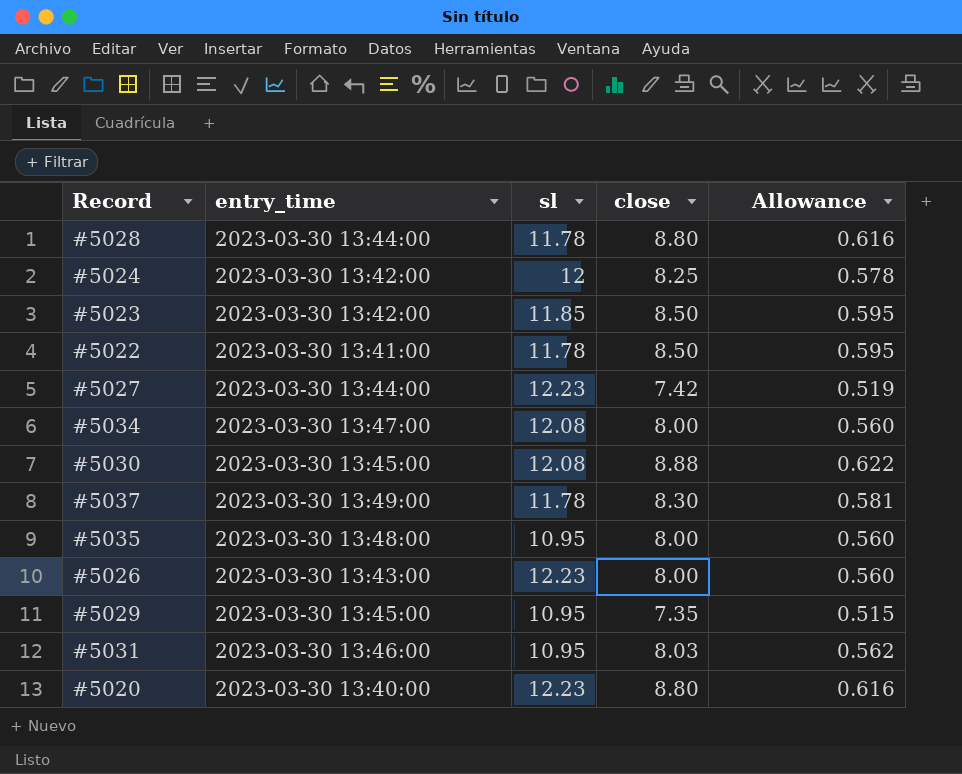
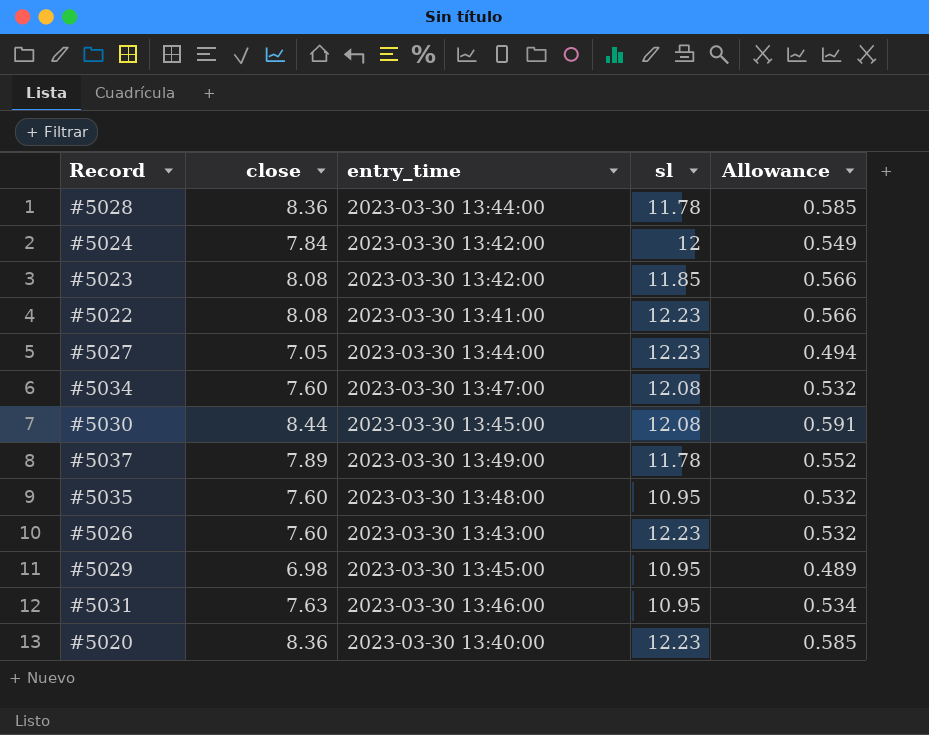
column close | position: 4 -> 2
#5028 | close: 8.80 -> 8.36
#5028 | Allowance: 0.616 -> 0.585
#5024 | close: 8.25 -> 7.84
#5024 | Allowance: 0.578 -> 0.549
#5023 | close: 8.50 -> 8.08
#5023 | Allowance: 0.595 -> 0.566
#5022 | close: 8.50 -> 8.08
#5022 | sl: 11.78 -> 12.23
#5022 | Allowance: 0.595 -> 0.566
#5027 | close: 7.42 -> 7.05
#5027 | Allowance: 0.519 -> 0.494
#5034 | close: 8.00 -> 7.60
#5034 | Allowance: 0.560 -> 0.532
#5030 | close: 8.88 -> 8.44
#5030 | Allowance: 0.622 -> 0.591
#5037 | close: 8.30 -> 7.89
#5037 | Allowance: 0.581 -> 0.552
#5035 | close: 8.00 -> 7.60
#5035 | Allowance: 0.560 -> 0.532
#5026 | close: 8.00 -> 7.60
#5026 | Allowance: 0.560 -> 0.532
#5029 | close: 7.35 -> 6.98
#5029 | Allowance: 0.515 -> 0.489
#5031 | close: 8.03 -> 7.63
#5031 | Allowance: 0.562 -> 0.534
#5020 | close: 8.80 -> 8.36
#5020 | Allowance: 0.616 -> 0.585

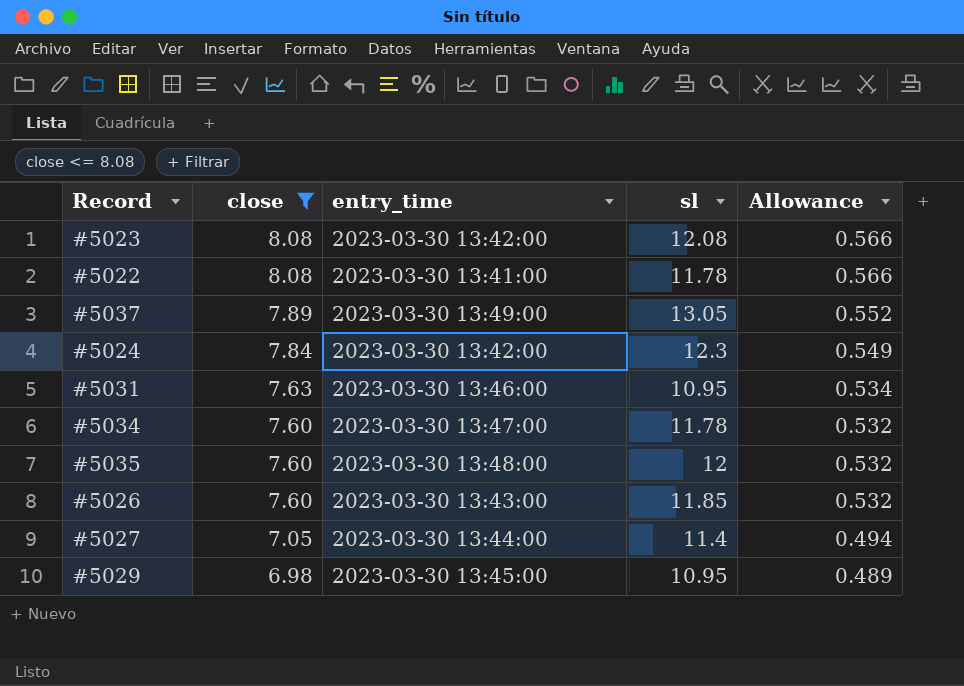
filter: none -> close <= 8.08
row order: none -> close descending
#5023 | sl: 11.85 -> 12.08
#5022 | sl: 12.23 -> 11.78
#5037 | sl: 11.78 -> 13.05
#5024 | sl: 12 -> 12.3
#5034 | sl: 12.08 -> 11.78
#5035 | sl: 10.95 -> 12
#5026 | sl: 12.23 -> 11.85
#5027 | sl: 12.23 -> 11.4

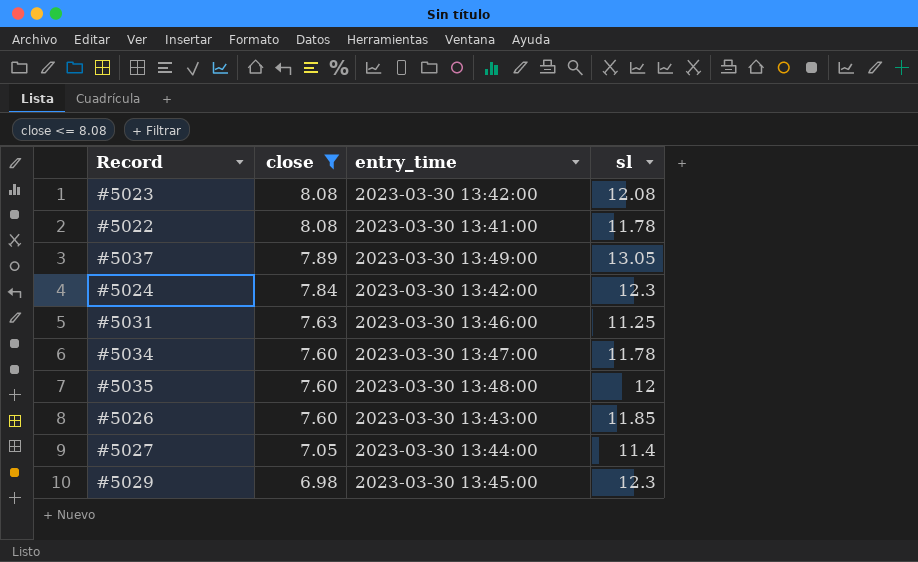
column Allowance | formula: [close] * 0.07 -> none
#5031 | sl: 10.95 -> 11.25
#5029 | sl: 10.95 -> 12.3

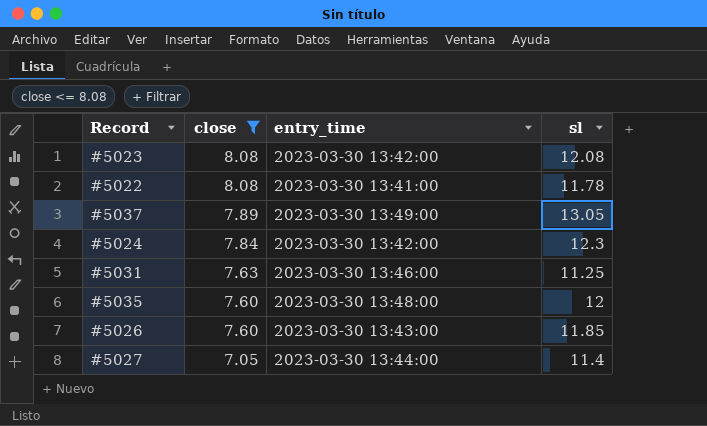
row #5034: 7.60 | 2023-03-30 13:47:00 | 11.78 -> none
row #5029: 6.98 | 2023-03-30 13:45:00 | 12.3 -> none

